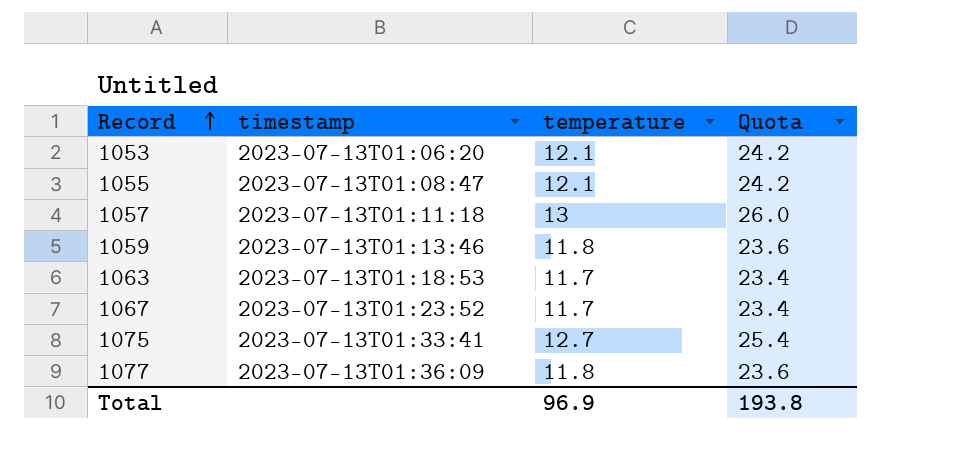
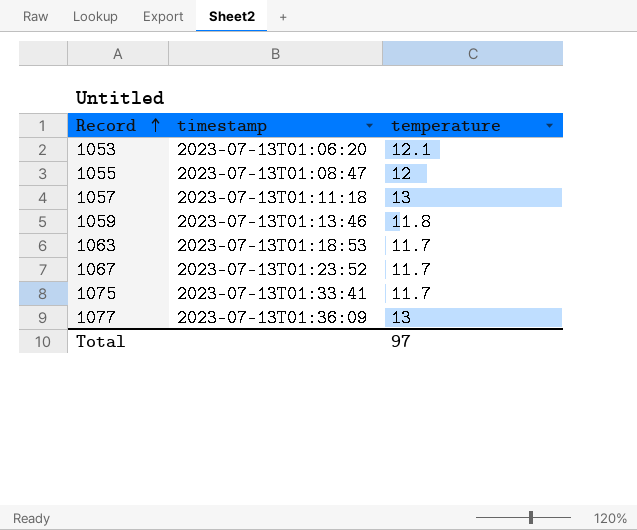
column Quota | formula: [temperature] * 2 -> none
1055 | temperature: 12.1 -> 12
1075 | temperature: 12.7 -> 11.7
1077 | temperature: 11.8 -> 13
Total | temperature: 96.9 -> 97

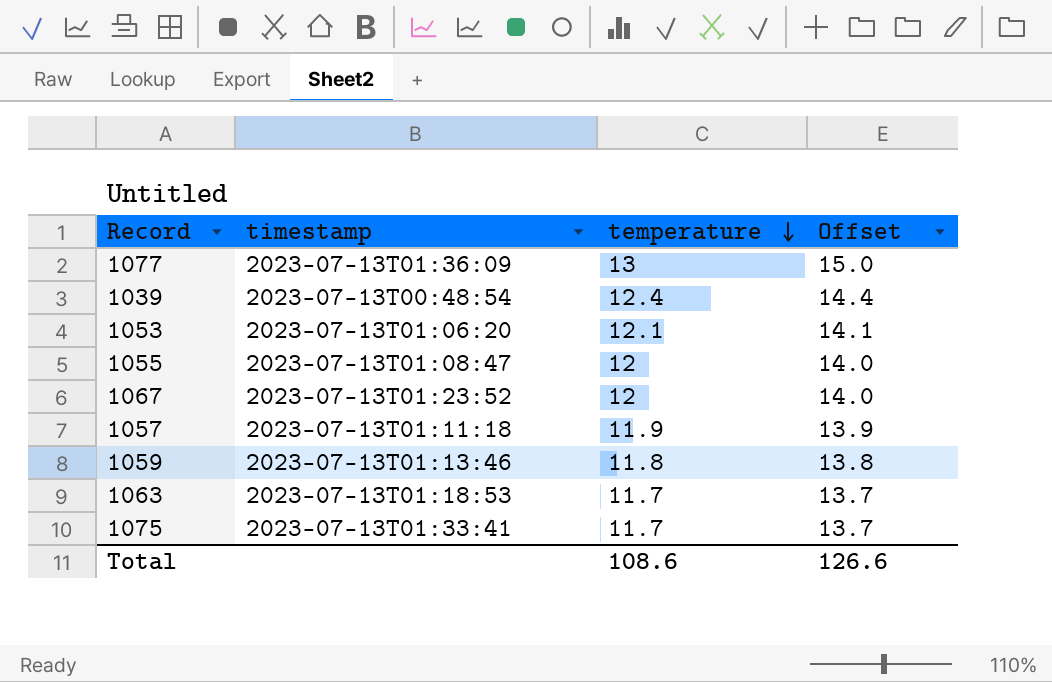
row order: Record ascending -> temperature descending
column Offset | formula: none -> [temperature] + 2
row 1039: none -> 2023-07-13T00:48:54 | 12.4 | 14.4
1067 | temperature: 11.7 -> 12
1057 | temperature: 13 -> 11.9
Total | temperature: 97 -> 108.6

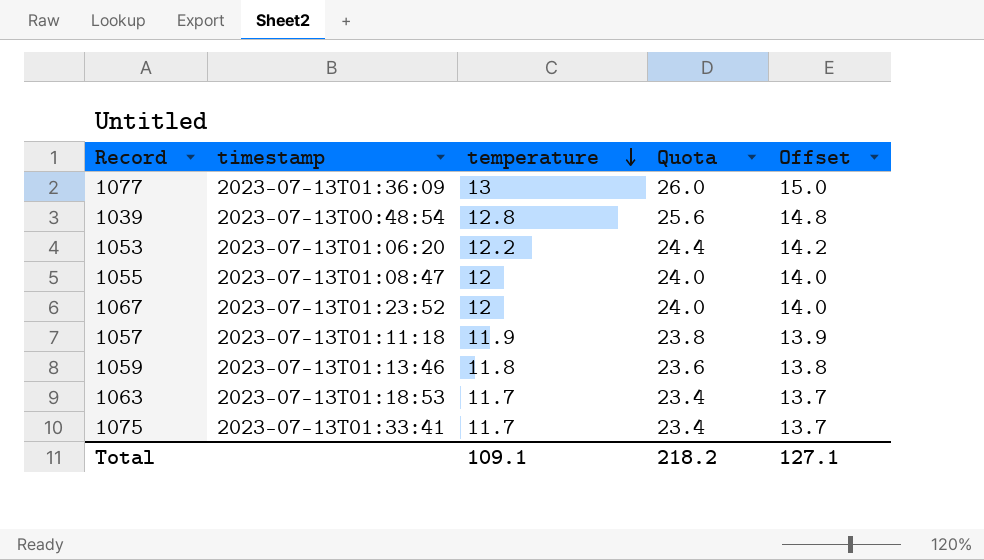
column Quota | formula: none -> [temperature] * 2
1039 | temperature: 12.4 -> 12.8
1039 | Offset: 14.4 -> 14.8
1053 | temperature: 12.1 -> 12.2
1053 | Offset: 14.1 -> 14.2
Total | temperature: 108.6 -> 109.1
Total | Offset: 126.6 -> 127.1

